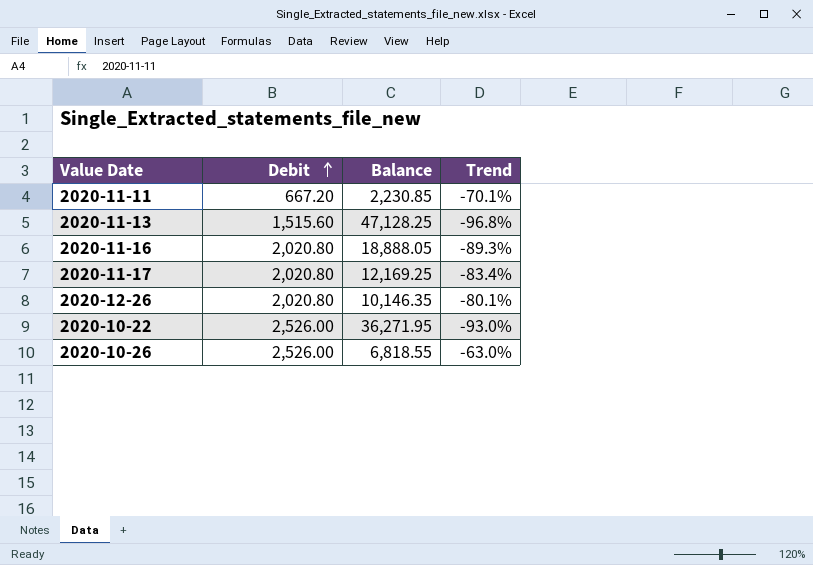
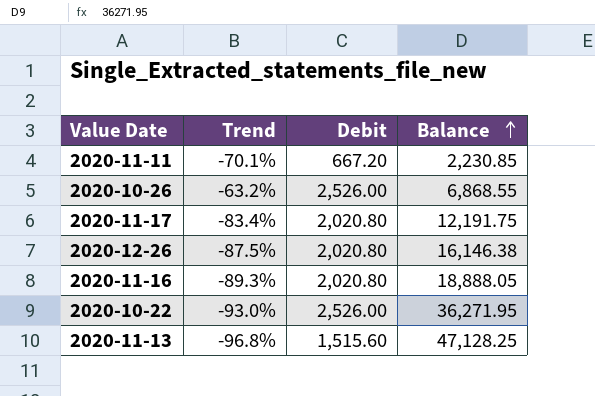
row order: Debit ascending -> Balance ascending
column Trend | position: 4 -> 2
2020-10-26 | Trend: -63.0% -> -63.2%
2020-10-26 | Balance: 6,818.55 -> 6,868.55
2020-11-17 | Balance: 12,169.25 -> 12,191.75
2020-12-26 | Trend: -80.1% -> -87.5%
2020-12-26 | Balance: 10,146.35 -> 16,146.38

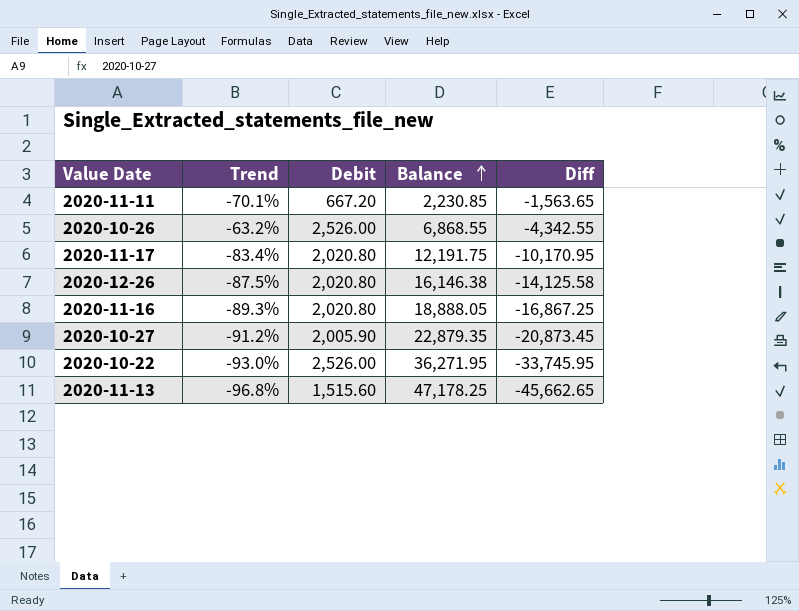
column Diff | formula: none -> [Debit] - [Balance]
row 2020-10-27: none -> -91.2% | 2,005.90 | 22,879.35 | -20,873.45
2020-11-13 | Balance: 47,128.25 -> 47,178.25

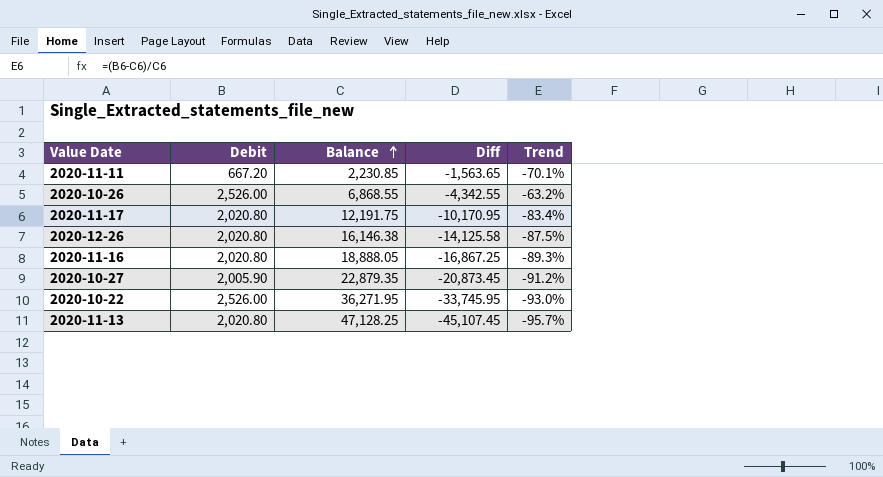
column Trend | position: 2 -> 5
2020-11-13 | Debit: 1,515.60 -> 2,020.80
2020-11-13 | Balance: 47,178.25 -> 47,128.25
2020-11-13 | Diff: -45,662.65 -> -45,107.45
2020-11-13 | Trend: -96.8% -> -95.7%

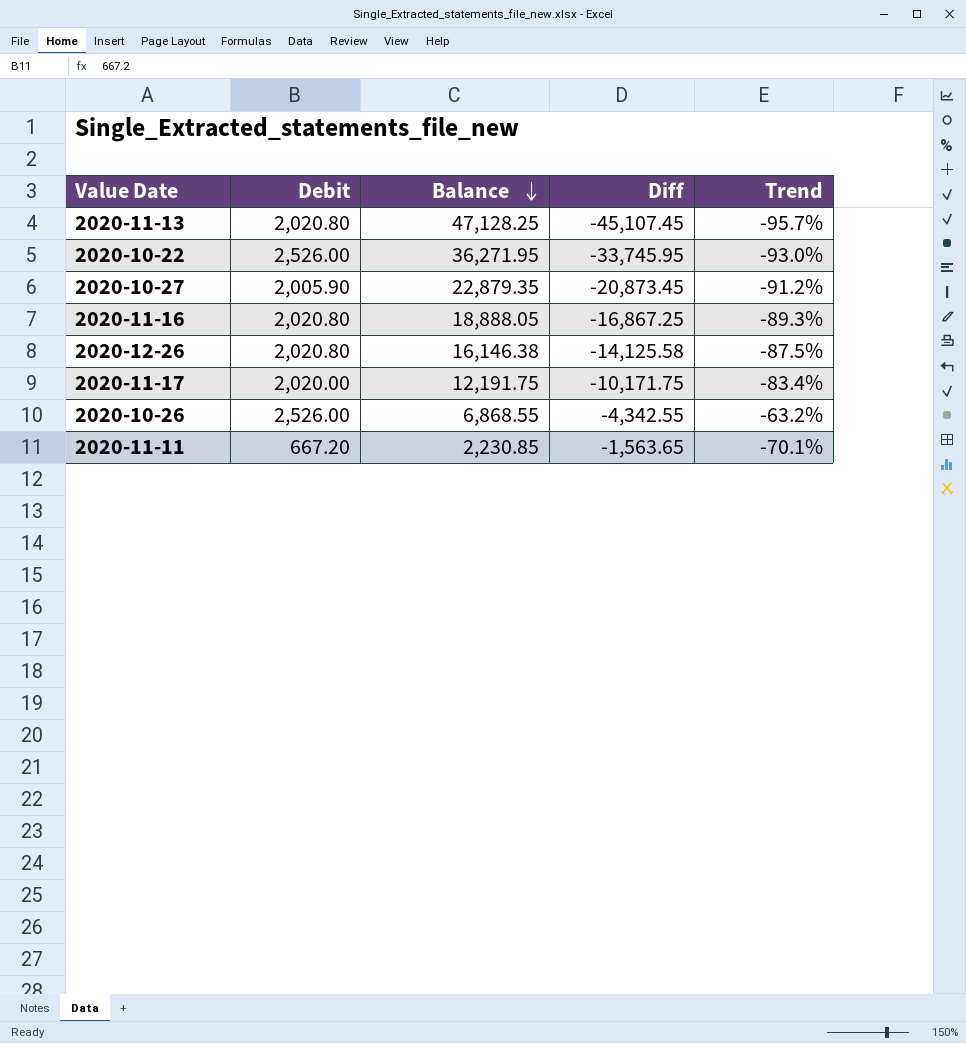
row order: Balance ascending -> Balance descending
2020-11-17 | Debit: 2,020.80 -> 2,020.00
2020-11-17 | Diff: -10,170.95 -> -10,171.75

